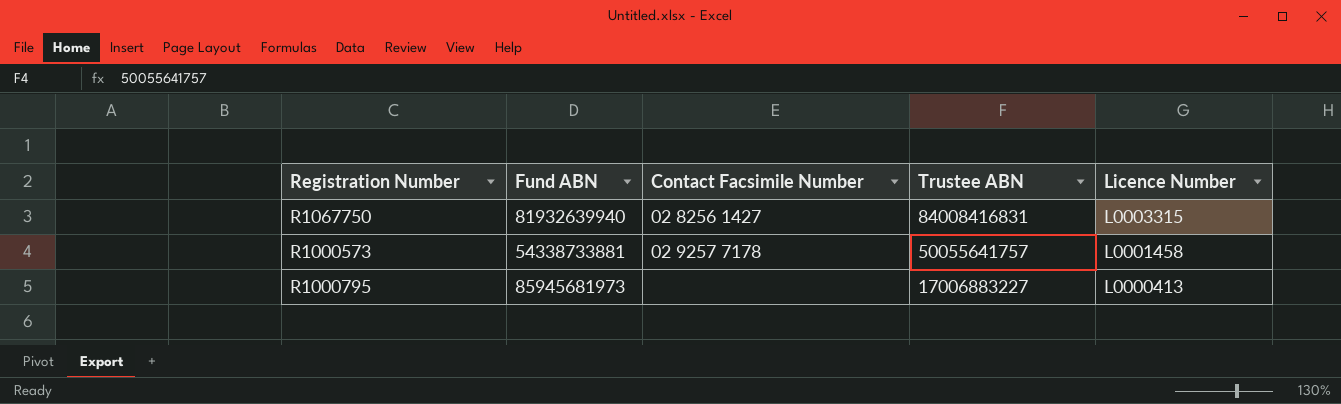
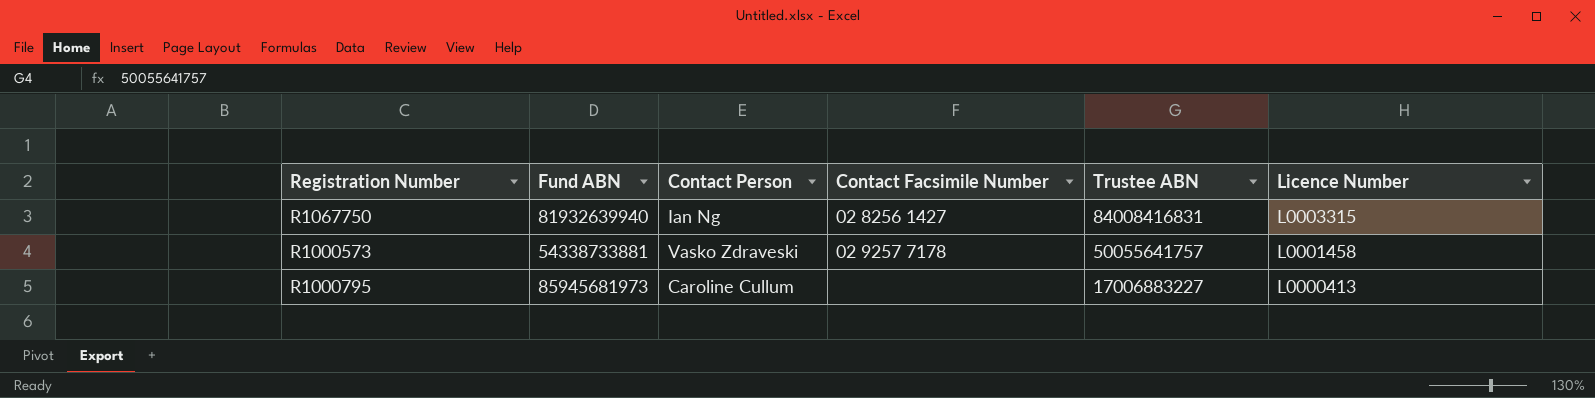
column Contact Person | position: none -> 3

